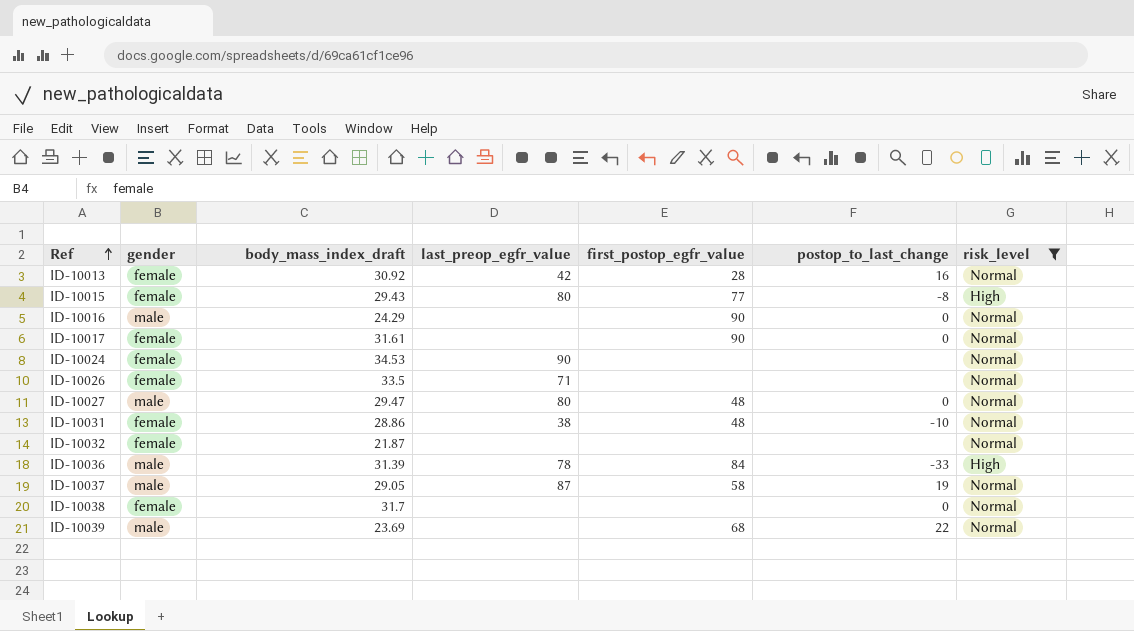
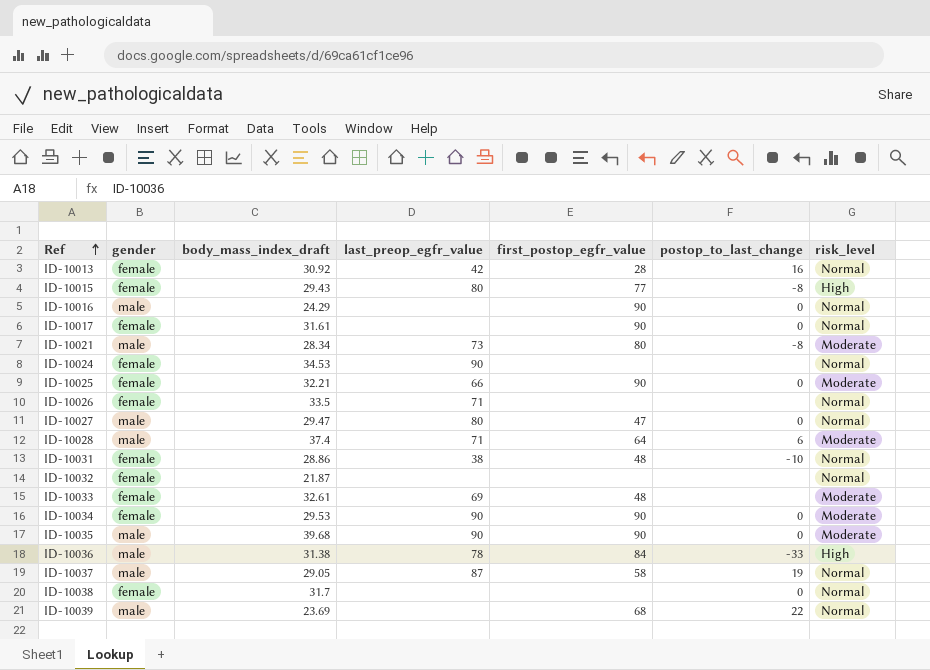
filter: risk_level != Moderate -> none
ID-10027 | first_postop_egfr_value: 48 -> 47
ID-10036 | body_mass_index_draft: 31.39 -> 31.38

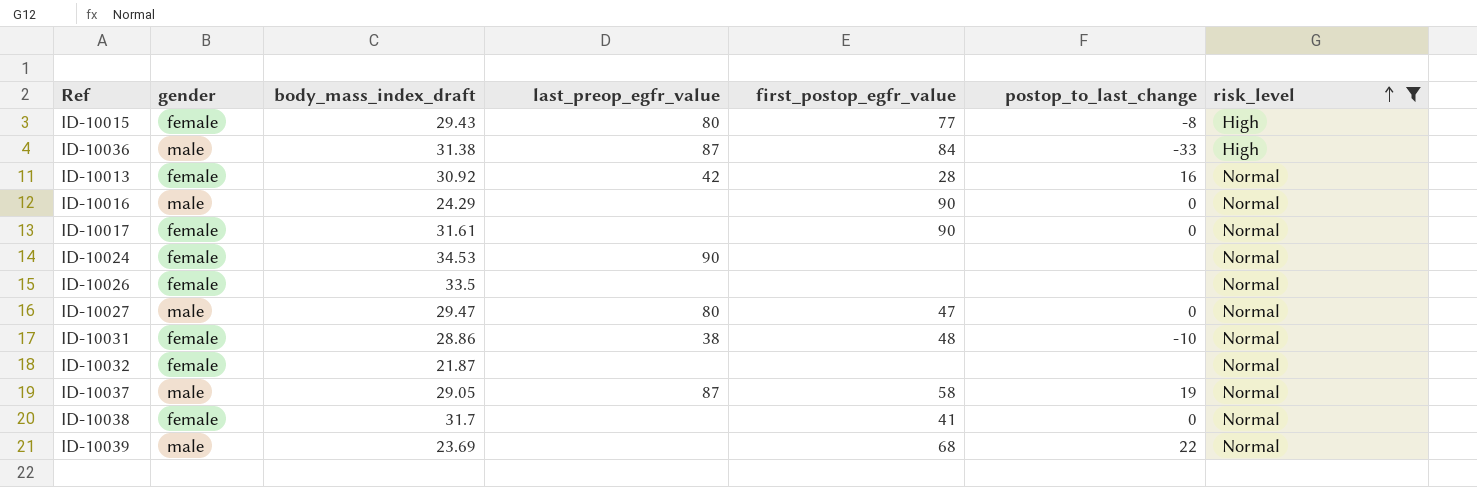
filter: none -> risk_level != Moderate
row order: Ref ascending -> risk_level ascending
ID-10036 | last_preop_egfr_value: 78 -> 87
ID-10026 | last_preop_egfr_value: 71 -> none
ID-10038 | first_postop_egfr_value: none -> 41

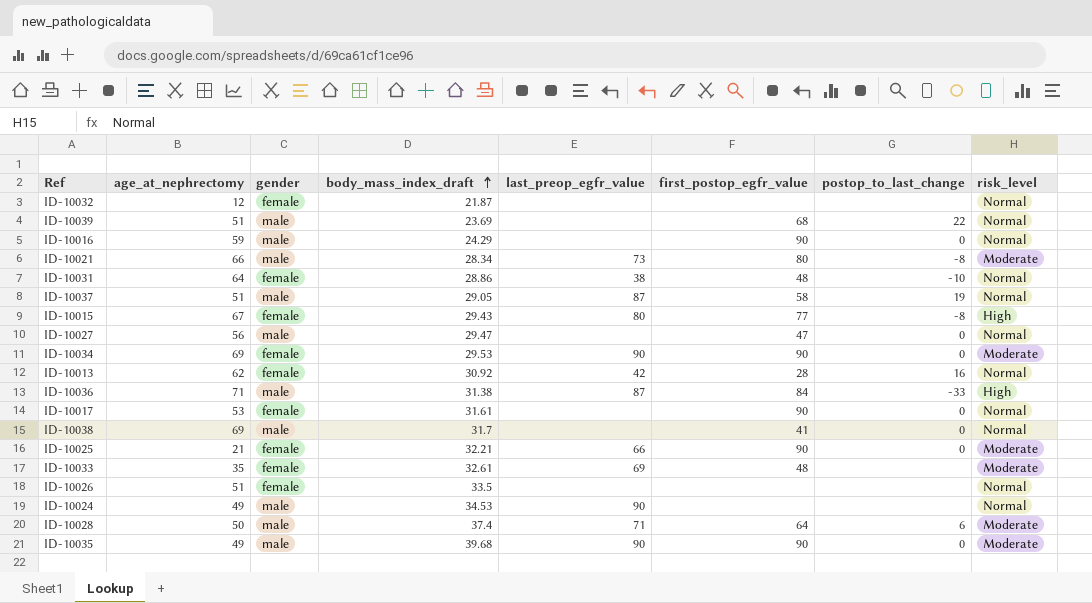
filter: risk_level != Moderate -> none
row order: risk_level ascending -> body_mass_index_draft ascending
column age_at_nephrectomy | position: none -> 2
ID-10027 | last_preop_egfr_value: 80 -> none
ID-10038 | gender: female -> male
ID-10024 | gender: female -> male

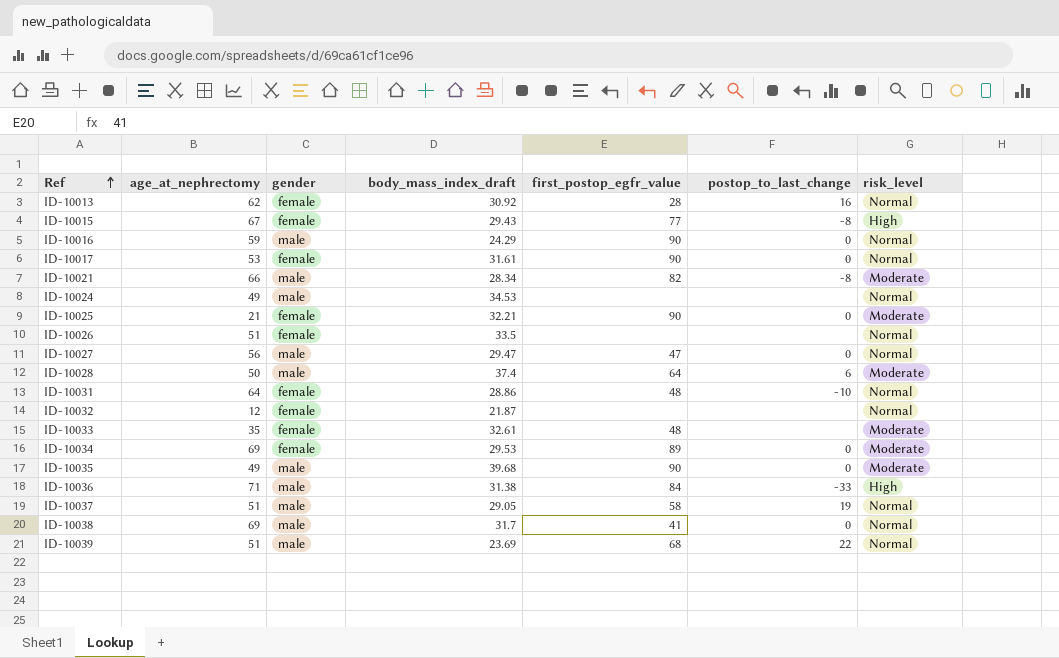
row order: body_mass_index_draft ascending -> Ref ascending
column last_preop_egfr_value | position: 5 -> none
ID-10021 | first_postop_egfr_value: 80 -> 82
ID-10034 | first_postop_egfr_value: 90 -> 89

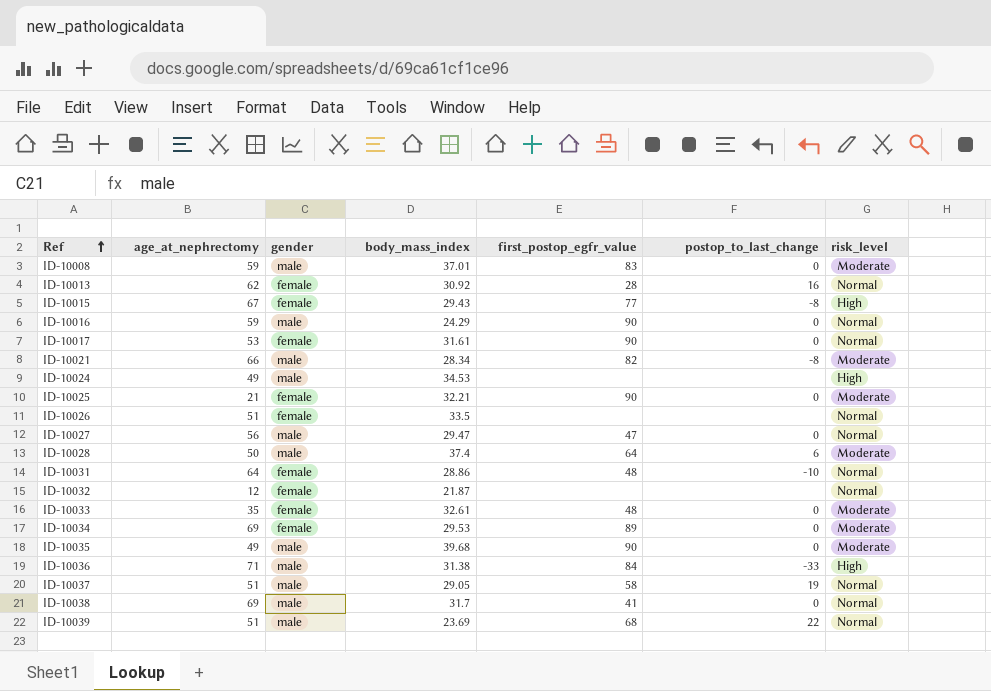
column name: body_mass_index_draft -> body_mass_index
row ID-10008: none -> 59 | male | 37.01 | 83 | 0 | Moderate
ID-10024 | risk_level: Normal -> High
ID-10033 | postop_to_last_change: none -> 0

